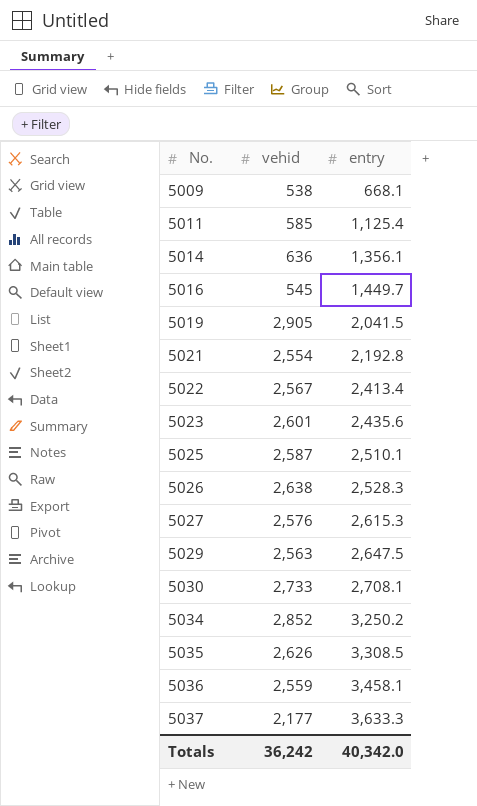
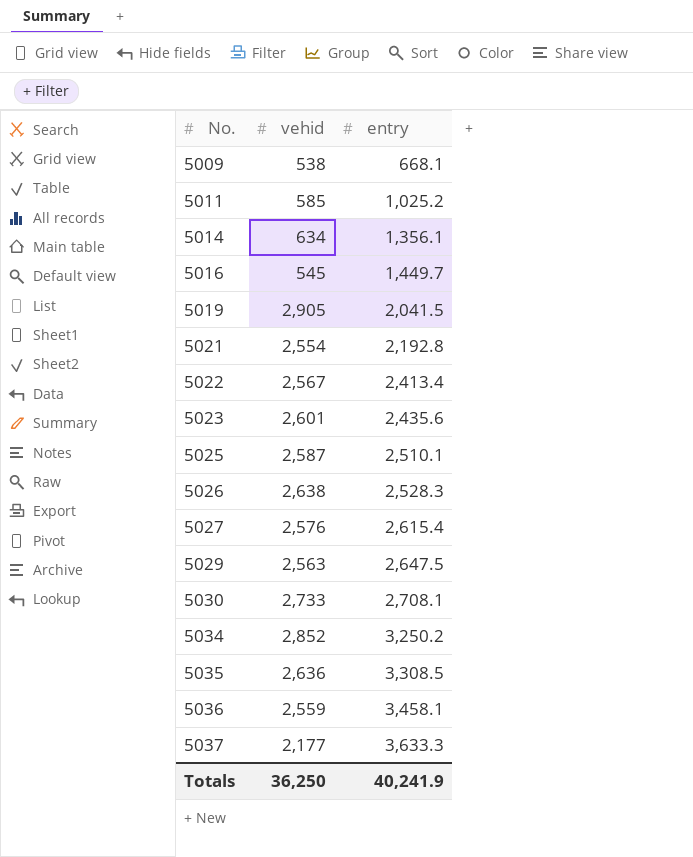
5011 | entry: 1,125.4 -> 1,025.2
5014 | vehid: 636 -> 634
5027 | entry: 2,615.3 -> 2,615.4
5035 | vehid: 2,626 -> 2,636
Totals | vehid: 36,242 -> 36,250
Totals | entry: 40,342.0 -> 40,241.9

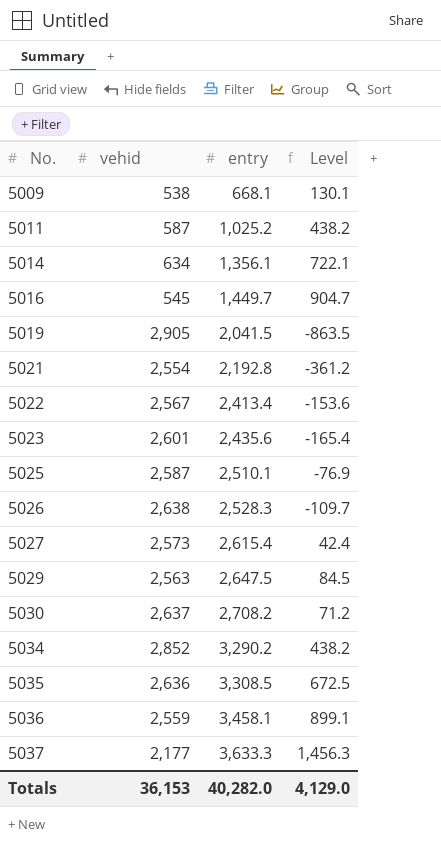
column Level | formula: none -> [entry] - [vehid]
5011 | vehid: 585 -> 587
5027 | vehid: 2,576 -> 2,573
5030 | vehid: 2,733 -> 2,637
5030 | entry: 2,708.1 -> 2,708.2
5034 | entry: 3,250.2 -> 3,290.2
Totals | vehid: 36,250 -> 36,153
Totals | entry: 40,241.9 -> 40,282.0

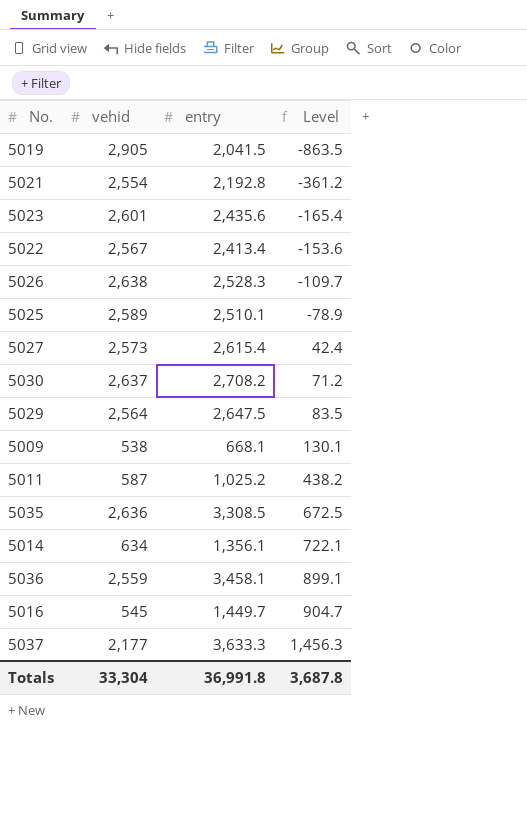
row order: No. ascending -> Level ascending
row 5034: 2,852 | 3,290.2 | 438.2 -> none
5025 | vehid: 2,587 -> 2,589
5025 | Level: -76.9 -> -78.9
5029 | vehid: 2,563 -> 2,564
5029 | Level: 84.5 -> 83.5
Totals | vehid: 36,153 -> 33,304
Totals | entry: 40,282.0 -> 36,991.8
Totals | Level: 4,129.0 -> 3,687.8

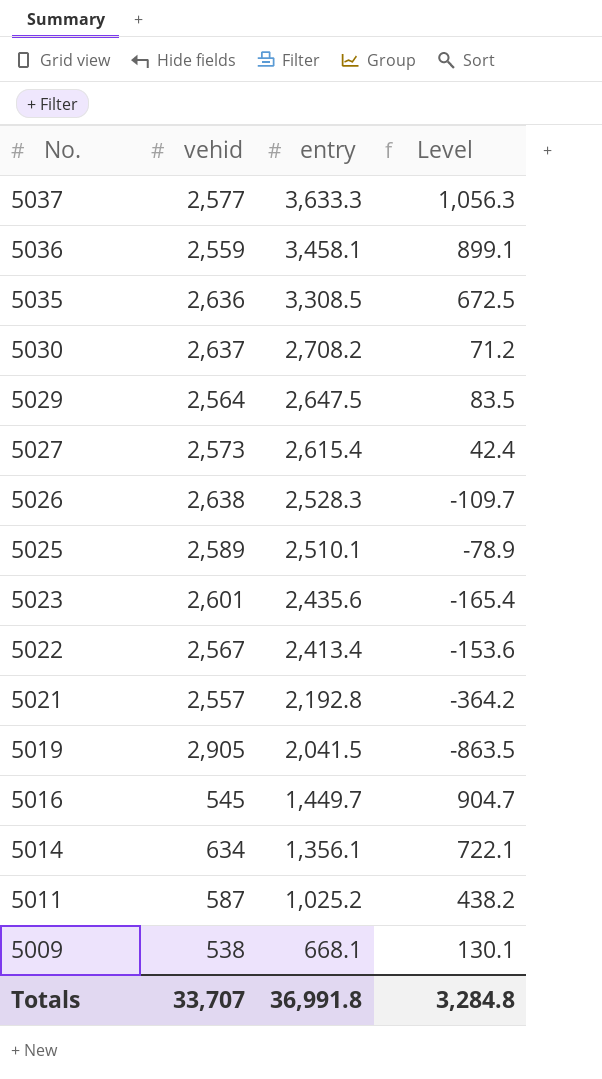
row order: Level ascending -> No. descending
5037 | vehid: 2,177 -> 2,577
5037 | Level: 1,456.3 -> 1,056.3
5021 | vehid: 2,554 -> 2,557
5021 | Level: -361.2 -> -364.2
Totals | vehid: 33,304 -> 33,707
Totals | Level: 3,687.8 -> 3,284.8

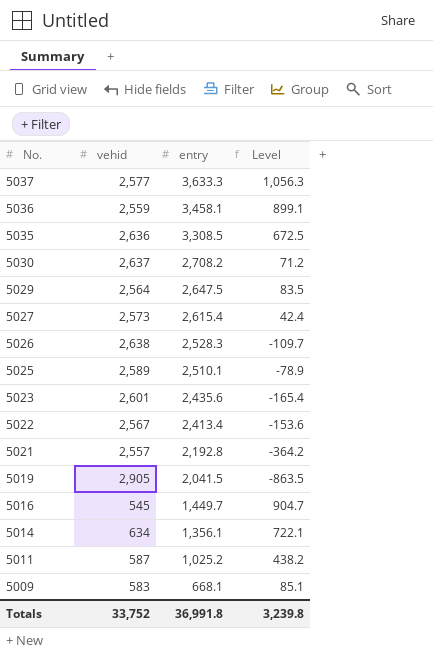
5009 | vehid: 538 -> 583
5009 | Level: 130.1 -> 85.1
Totals | vehid: 33,707 -> 33,752
Totals | Level: 3,284.8 -> 3,239.8

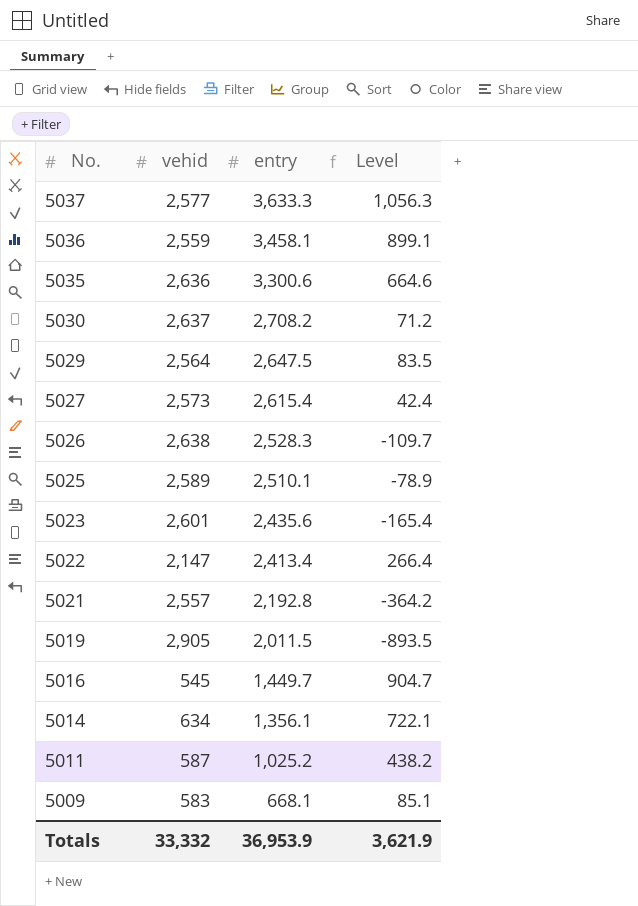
5035 | entry: 3,308.5 -> 3,300.6
5035 | Level: 672.5 -> 664.6
5022 | vehid: 2,567 -> 2,147
5022 | Level: -153.6 -> 266.4
5019 | entry: 2,041.5 -> 2,011.5
5019 | Level: -863.5 -> -893.5
Totals | vehid: 33,752 -> 33,332
Totals | entry: 36,991.8 -> 36,953.9
Totals | Level: 3,239.8 -> 3,621.9

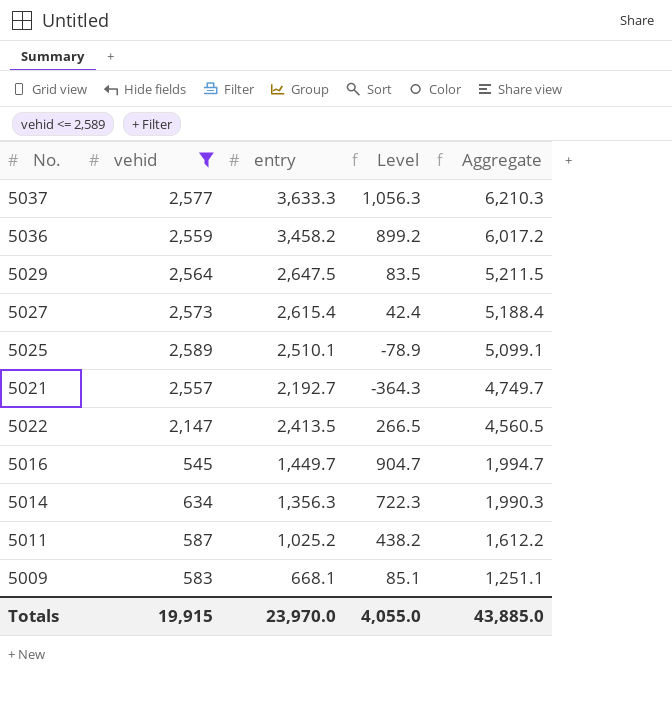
filter: none -> vehid <= 2,589
row order: No. descending -> Aggregate descending
column Aggregate | formula: none -> [vehid] + [entry]
5036 | entry: 3,458.1 -> 3,458.2
5036 | Level: 899.1 -> 899.2
5021 | entry: 2,192.8 -> 2,192.7
5021 | Level: -364.2 -> -364.3
5022 | entry: 2,413.4 -> 2,413.5
5022 | Level: 266.4 -> 266.5
5014 | entry: 1,356.1 -> 1,356.3
5014 | Level: 722.1 -> 722.3
Totals | vehid: 33,332 -> 19,915
Totals | entry: 36,953.9 -> 23,970.0
Totals | Level: 3,621.9 -> 4,055.0

